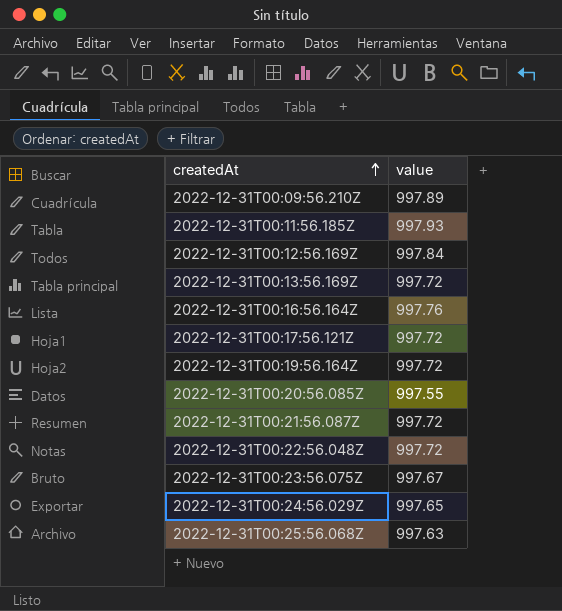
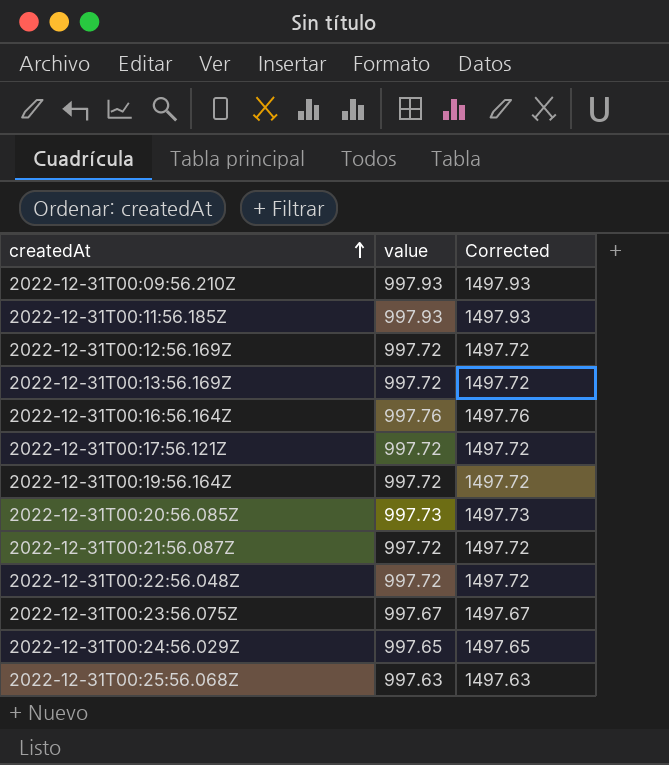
column Corrected | formula: none -> [value] + 500
2022-12-31T00:09:56.210Z | value: 997.89 -> 997.93
2022-12-31T00:12:56.169Z | value: 997.84 -> 997.72
2022-12-31T00:20:56.085Z | value: 997.55 -> 997.73

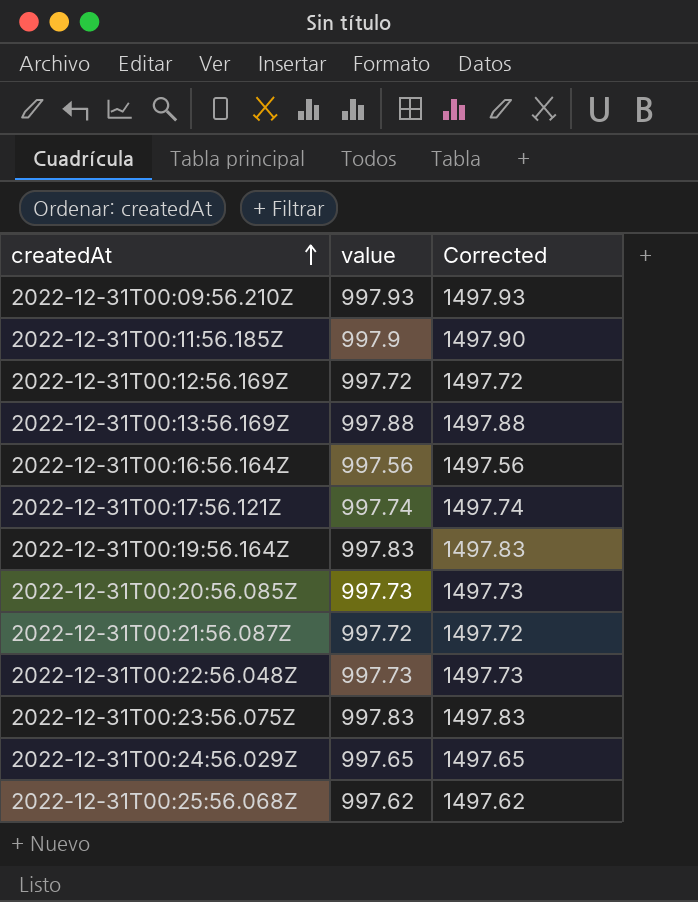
2022-12-31T00:11:56.185Z | value: 997.93 -> 997.9
2022-12-31T00:11:56.185Z | Corrected: 1497.93 -> 1497.90
2022-12-31T00:13:56.169Z | value: 997.72 -> 997.88
2022-12-31T00:13:56.169Z | Corrected: 1497.72 -> 1497.88
2022-12-31T00:16:56.164Z | value: 997.76 -> 997.56
2022-12-31T00:16:56.164Z | Corrected: 1497.76 -> 1497.56
2022-12-31T00:17:56.121Z | value: 997.72 -> 997.74
2022-12-31T00:17:56.121Z | Corrected: 1497.72 -> 1497.74
2022-12-31T00:19:56.164Z | value: 997.72 -> 997.83
2022-12-31T00:19:56.164Z | Corrected: 1497.72 -> 1497.83
2022-12-31T00:22:56.048Z | value: 997.72 -> 997.73
2022-12-31T00:22:56.048Z | Corrected: 1497.72 -> 1497.73
2022-12-31T00:23:56.075Z | value: 997.67 -> 997.83
2022-12-31T00:23:56.075Z | Corrected: 1497.67 -> 1497.83
2022-12-31T00:25:56.068Z | value: 997.63 -> 997.62
2022-12-31T00:25:56.068Z | Corrected: 1497.63 -> 1497.62

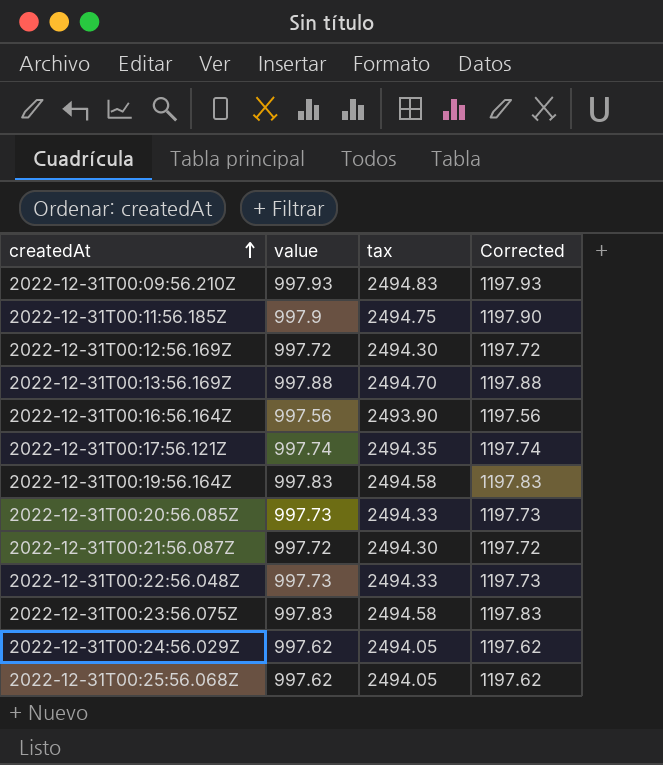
column tax | formula: none -> [value] * 2.5
column Corrected | formula: [value] + 500 -> [value] + 200
2022-12-31T00:24:56.029Z | value: 997.65 -> 997.62

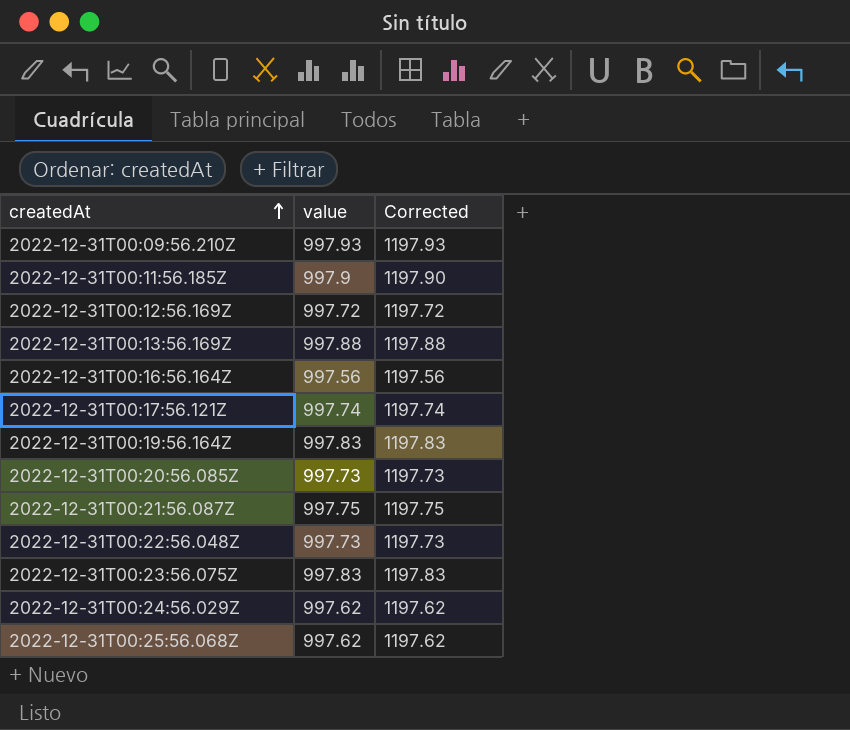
column tax | formula: [value] * 2.5 -> none
2022-12-31T00:21:56.087Z | value: 997.72 -> 997.75
2022-12-31T00:21:56.087Z | Corrected: 1197.72 -> 1197.75

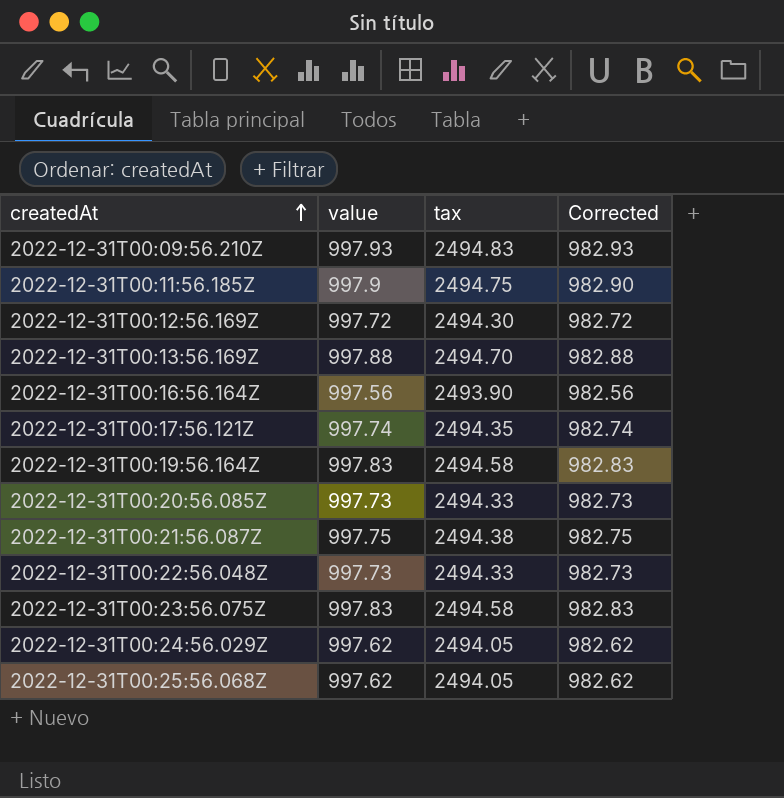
column tax | formula: none -> [value] * 2.5
column Corrected | formula: [value] + 200 -> [value] - 15

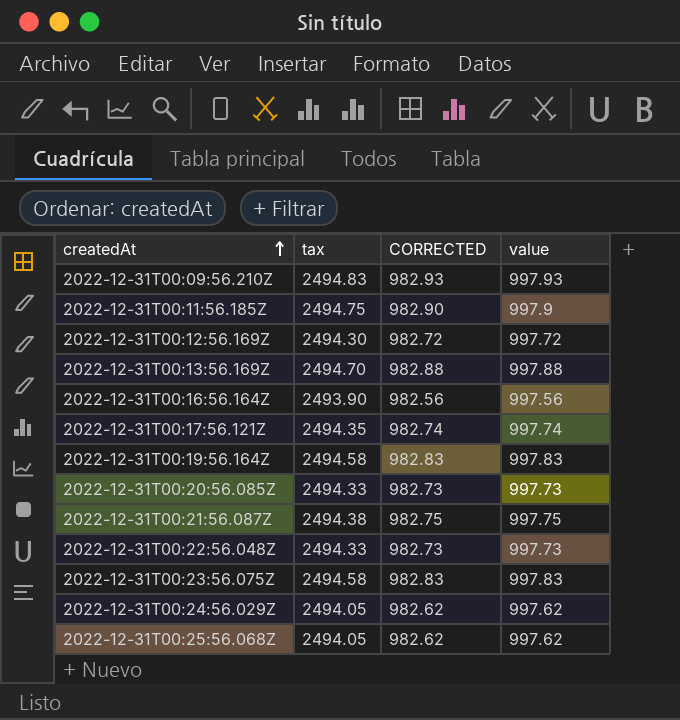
column name: Corrected -> CORRECTED
column value | position: 2 -> 4

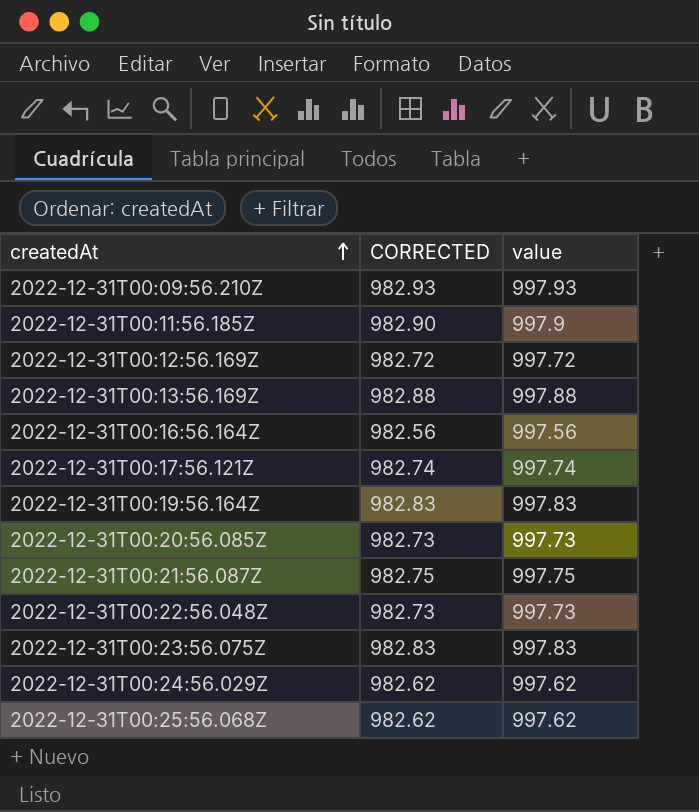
column tax | formula: [value] * 2.5 -> none

